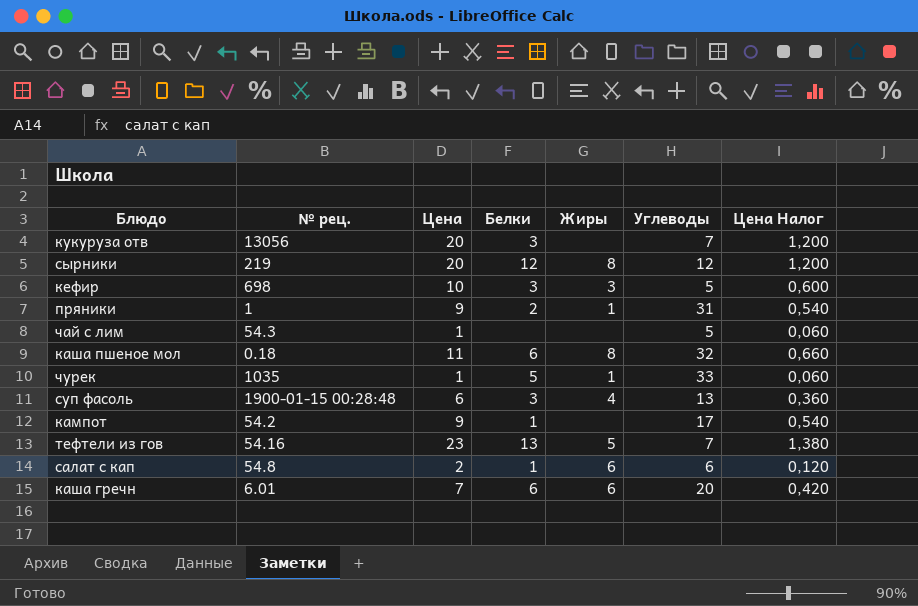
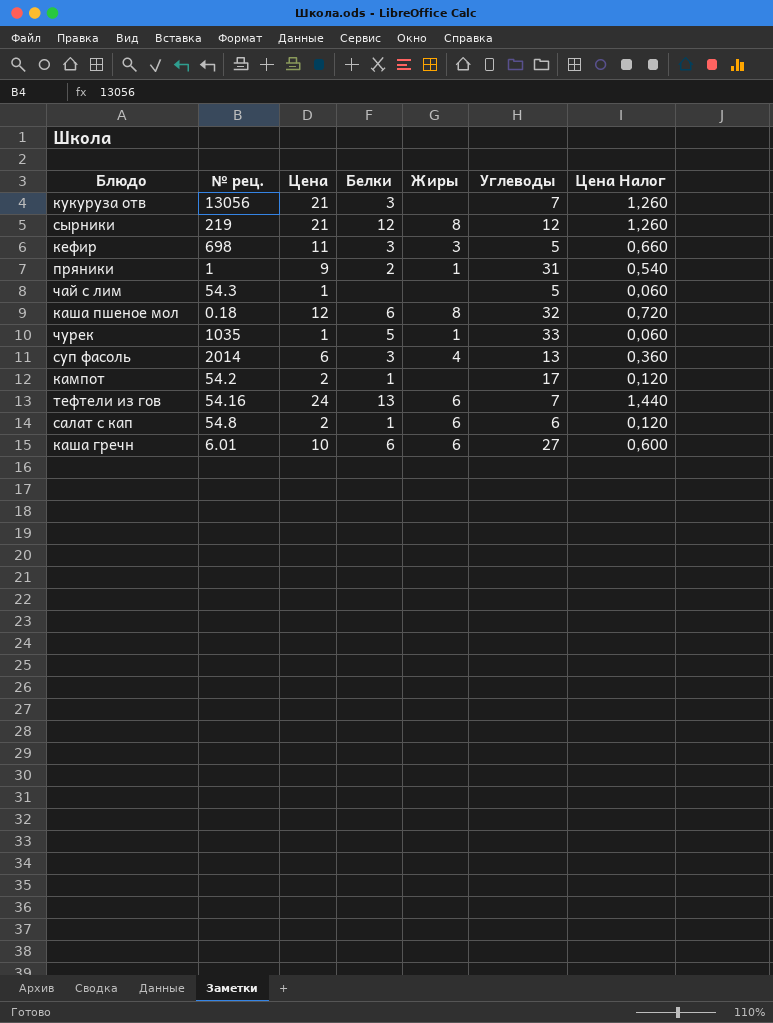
кукуруза отв | Цена: 20 -> 21
кукуруза отв | Цена Налог: 1,200 -> 1,260
сырники | Цена: 20 -> 21
сырники | Цена Налог: 1,200 -> 1,260
кефир | Цена: 10 -> 11
кефир | Цена Налог: 0,600 -> 0,660
каша пшеное мол | Цена: 11 -> 12
каша пшеное мол | Цена Налог: 0,660 -> 0,720
суп фасоль | № рец.: 1900-01-15 00:28:48 -> 2014
кампот | Цена: 9 -> 2
кампот | Цена Налог: 0,540 -> 0,120
тефтели из гов | Цена: 23 -> 24
тефтели из гов | Жиры: 5 -> 6
тефтели из гов | Цена Налог: 1,380 -> 1,440
каша гречн | Цена: 7 -> 10
каша гречн | Углеводы: 20 -> 27
каша гречн | Цена Налог: 0,420 -> 0,600

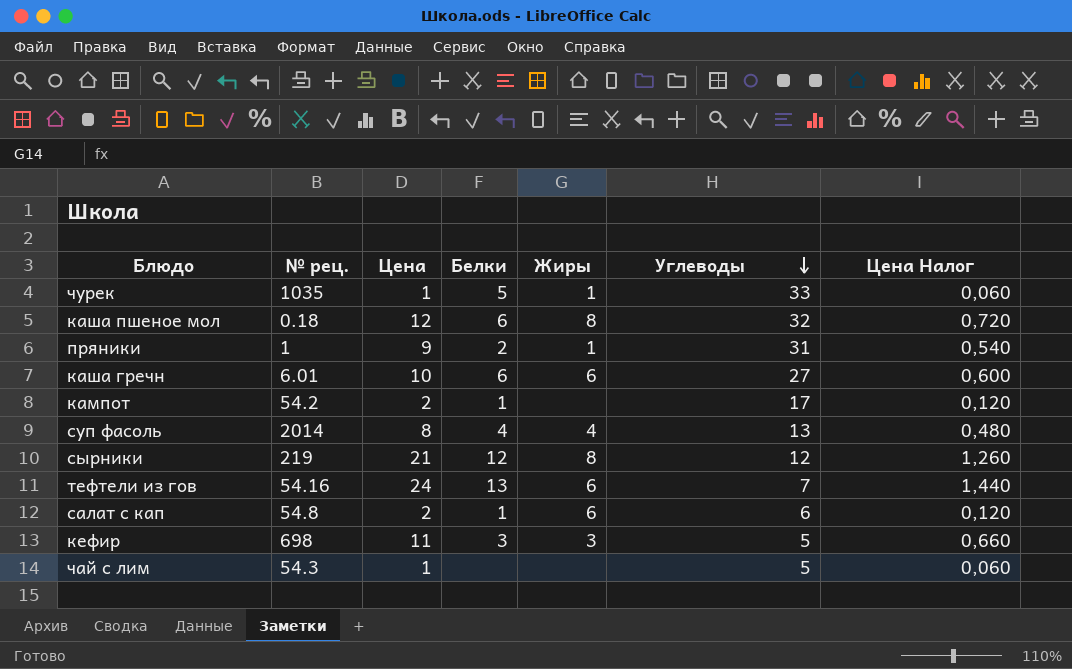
row order: none -> Углеводы descending
row кукуруза отв: 13056 | 21 | 3 | none | 7 | 1,260 -> none
суп фасоль | Цена: 6 -> 8
суп фасоль | Белки: 3 -> 4
суп фасоль | Цена Налог: 0,360 -> 0,480

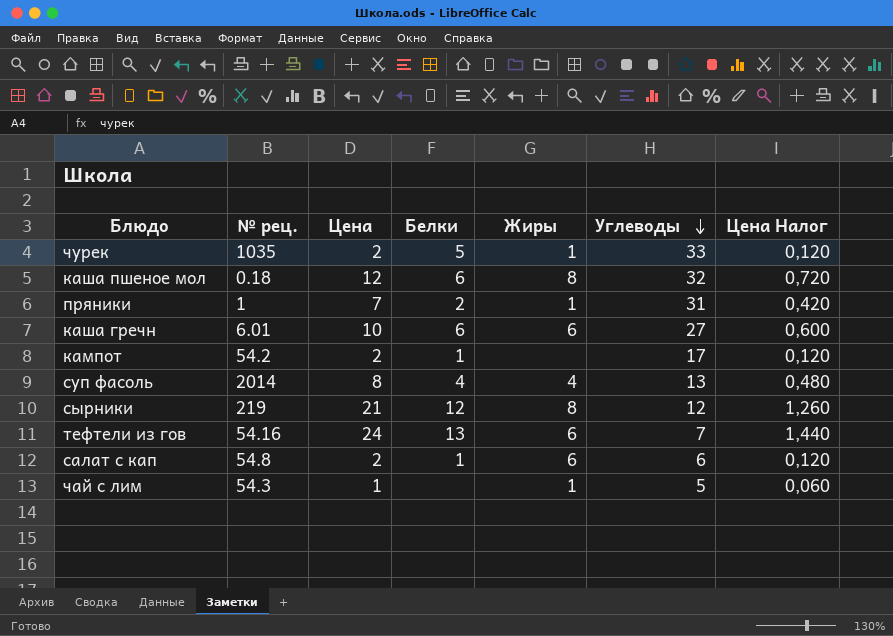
row кефир: 698 | 11 | 3 | 3 | 5 | 0,660 -> none
чурек | Цена: 1 -> 2
чурек | Цена Налог: 0,060 -> 0,120
пряники | Цена: 9 -> 7
пряники | Цена Налог: 0,540 -> 0,420
чай с лим | Жиры: none -> 1

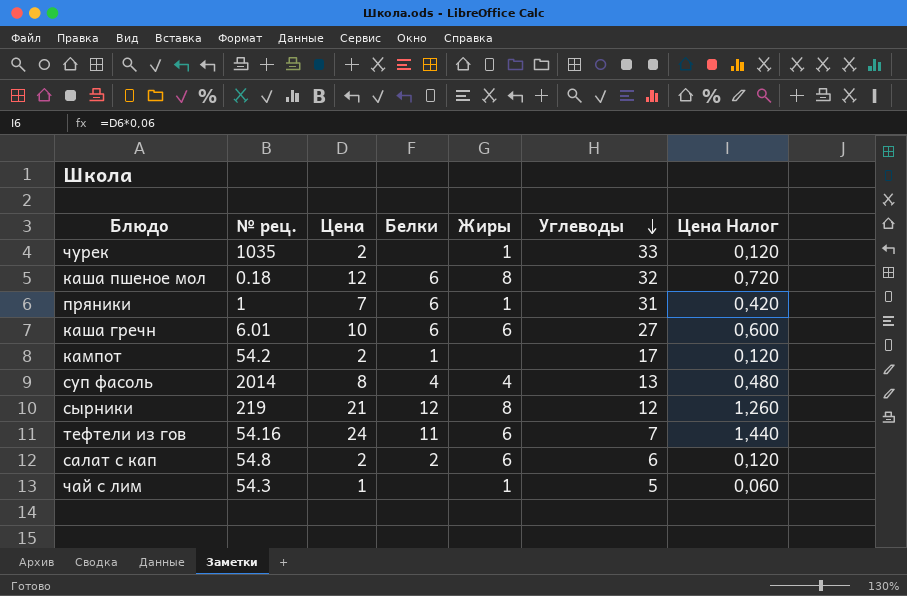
чурек | Белки: 5 -> none
пряники | Белки: 2 -> 6
тефтели из гов | Белки: 13 -> 11
салат с кап | Белки: 1 -> 2

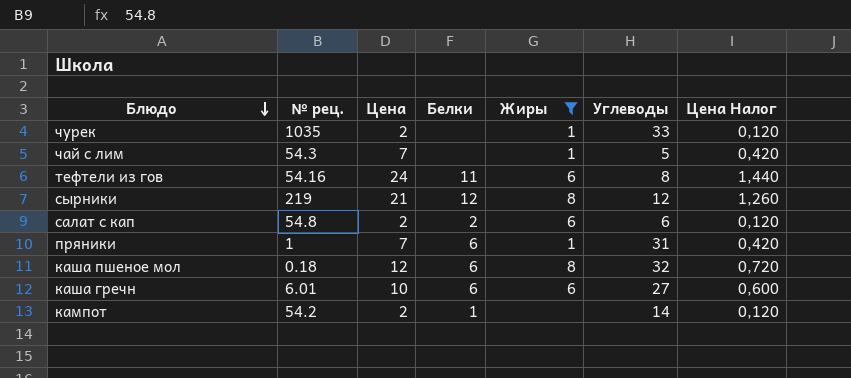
filter: none -> Жиры != 4
row order: Углеводы descending -> Блюдо descending
чай с лим | Цена: 1 -> 7
чай с лим | Цена Налог: 0,060 -> 0,420
тефтели из гов | Углеводы: 7 -> 8
кампот | Углеводы: 17 -> 14

